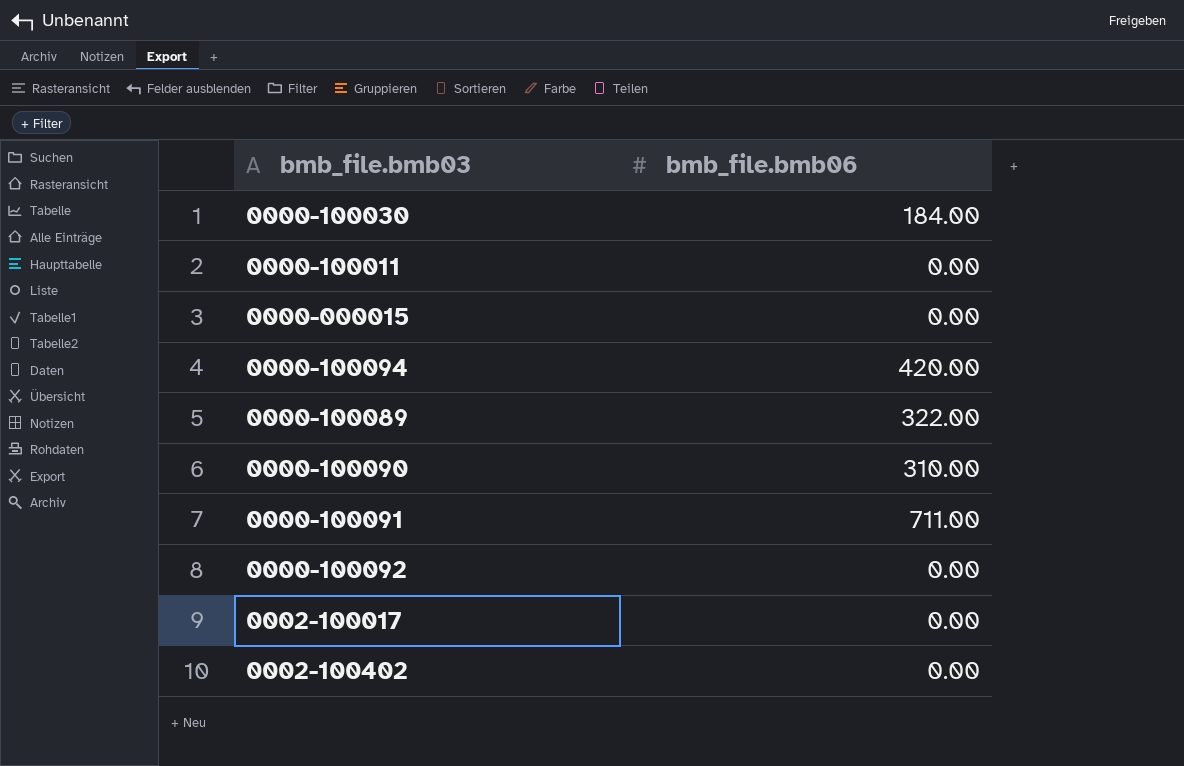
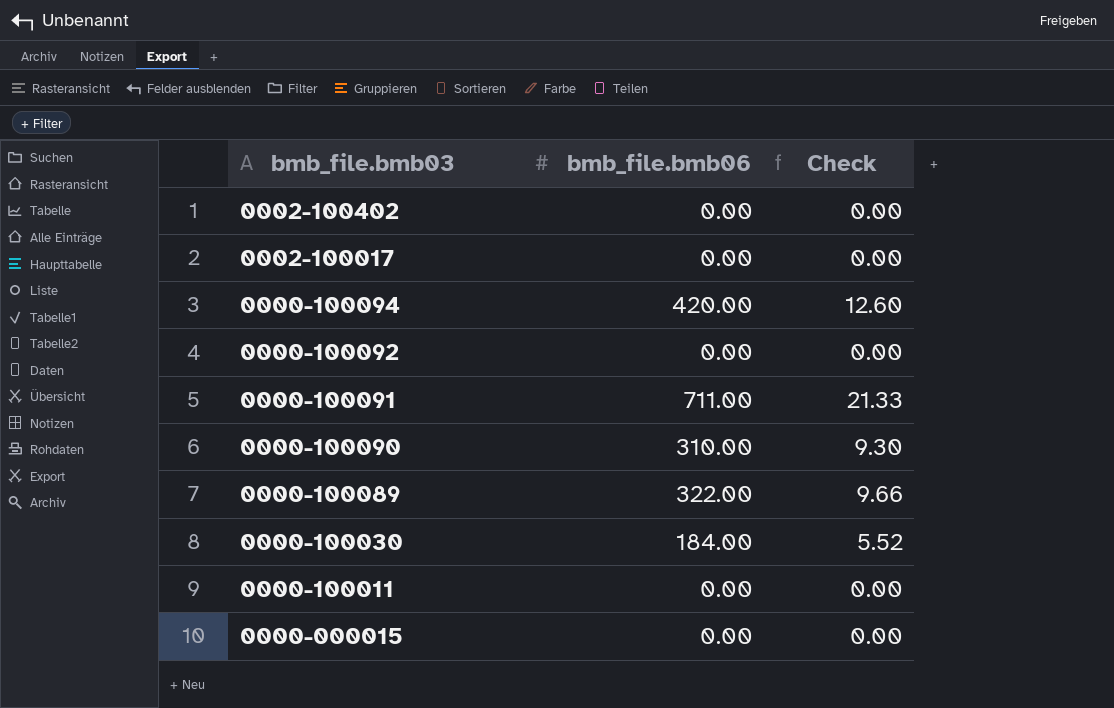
row order: none -> bmb_file.bmb03 descending
column Check | formula: none -> [bmb_file.bmb06] * 0.03

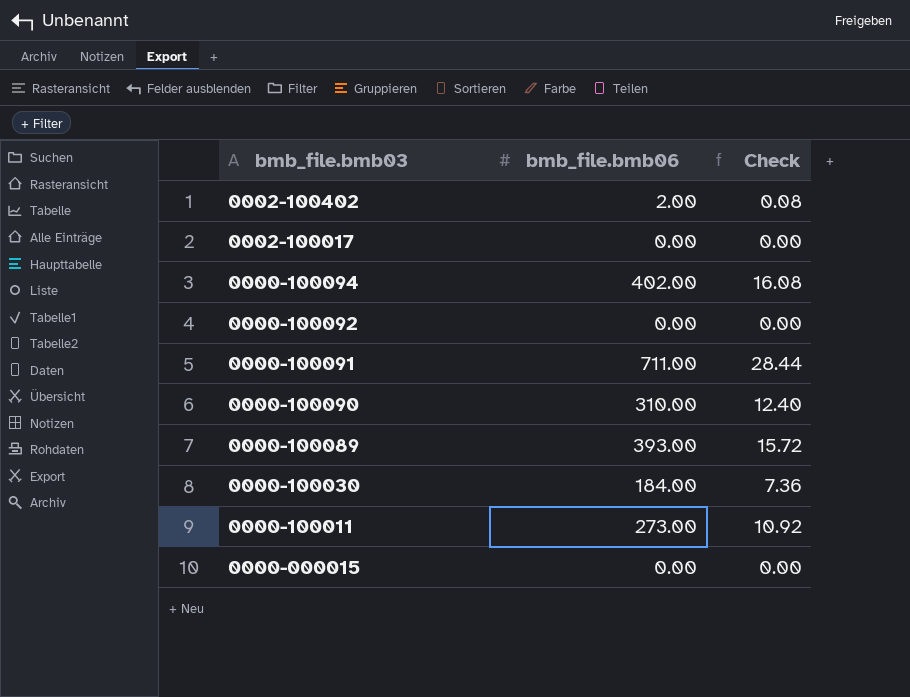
column Check | formula: [bmb_file.bmb06] * 0.03 -> [bmb_file.bmb06] * 0.04
0002-100402 | bmb_file.bmb06: 0.00 -> 2.00
0000-100094 | bmb_file.bmb06: 420.00 -> 402.00
0000-100089 | bmb_file.bmb06: 322.00 -> 393.00
0000-100011 | bmb_file.bmb06: 0.00 -> 273.00

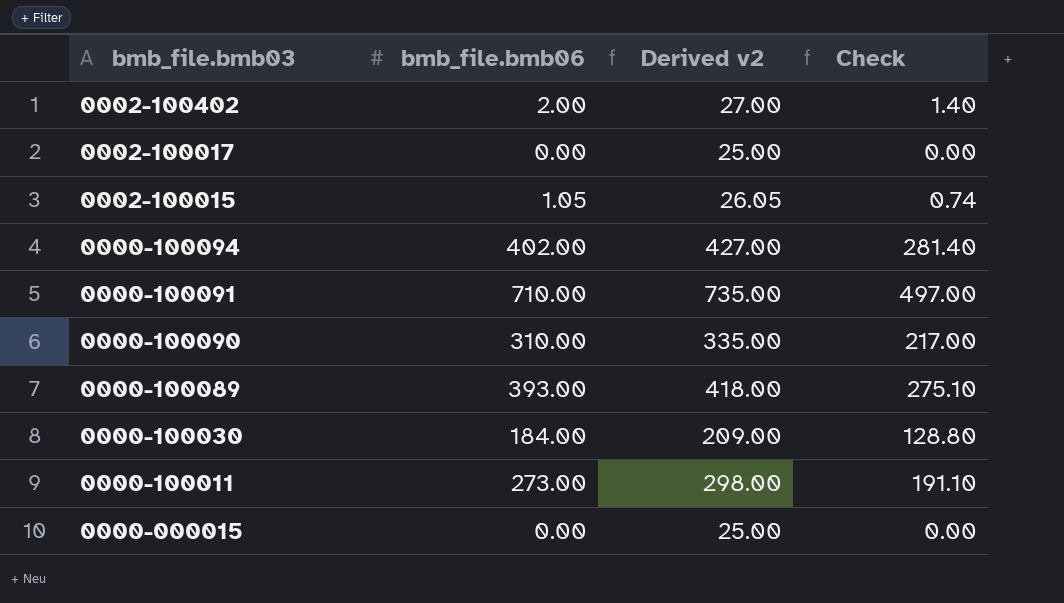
column Derived v2 | formula: none -> [bmb_file.bmb06] + 25
column Check | formula: [bmb_file.bmb06] * 0.04 -> [bmb_file.bmb06] * 0.7
row 0000-100092: 0.00 | 0.00 -> none
row 0002-100015: none -> 1.05 | 26.05 | 0.74
0000-100091 | bmb_file.bmb06: 711.00 -> 710.00

